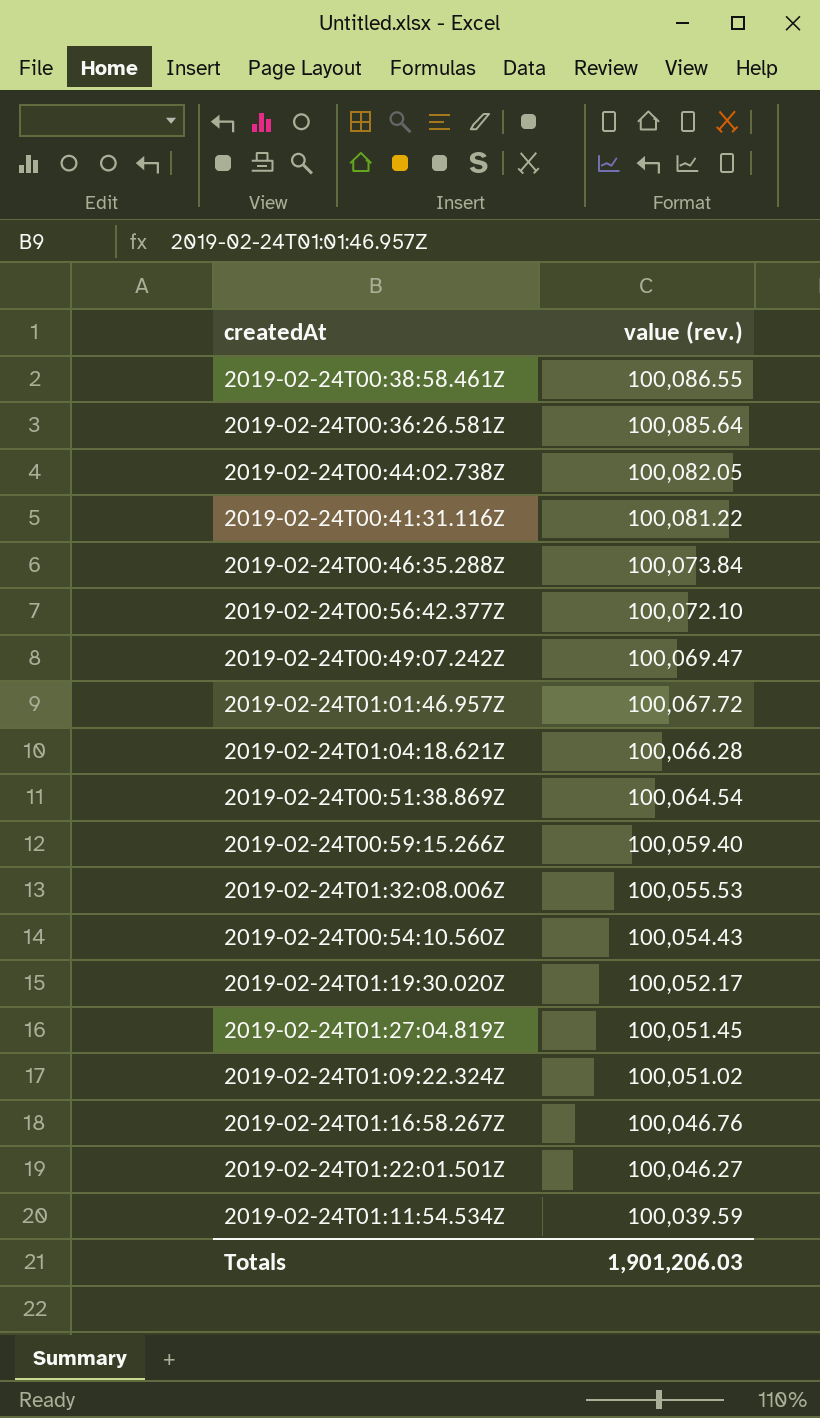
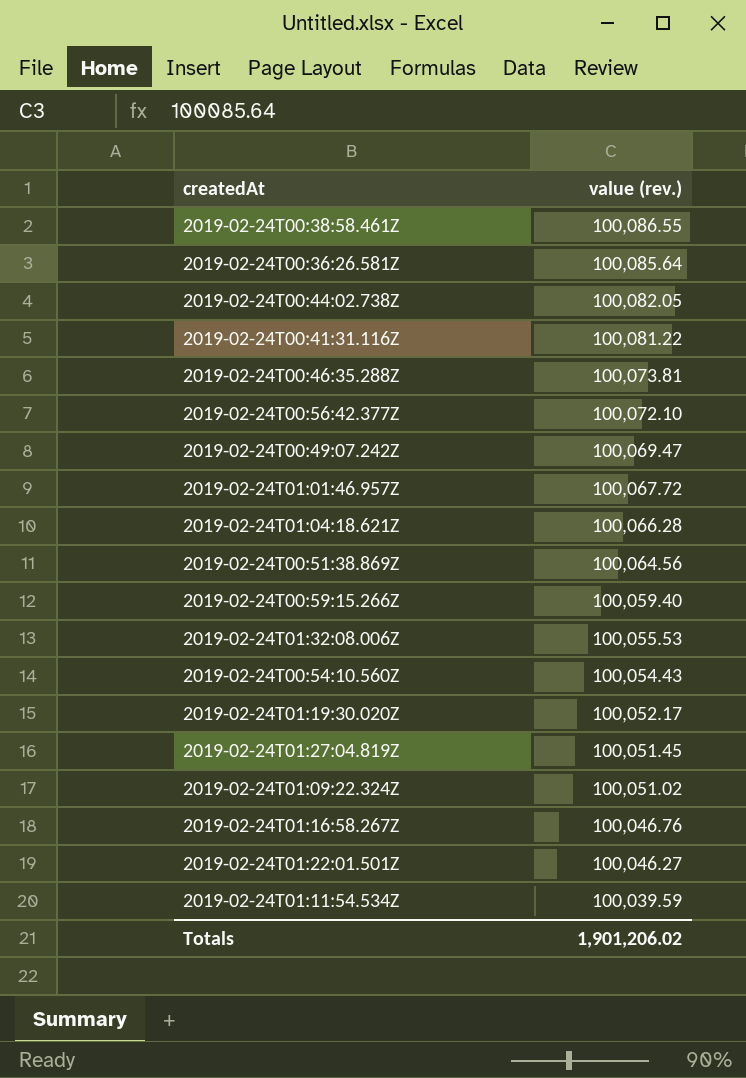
2019-02-24T00:46:35.288Z | value (rev.): 100,073.84 -> 100,073.81
2019-02-24T00:51:38.869Z | value (rev.): 100,064.54 -> 100,064.56
Totals | value (rev.): 1,901,206.03 -> 1,901,206.02

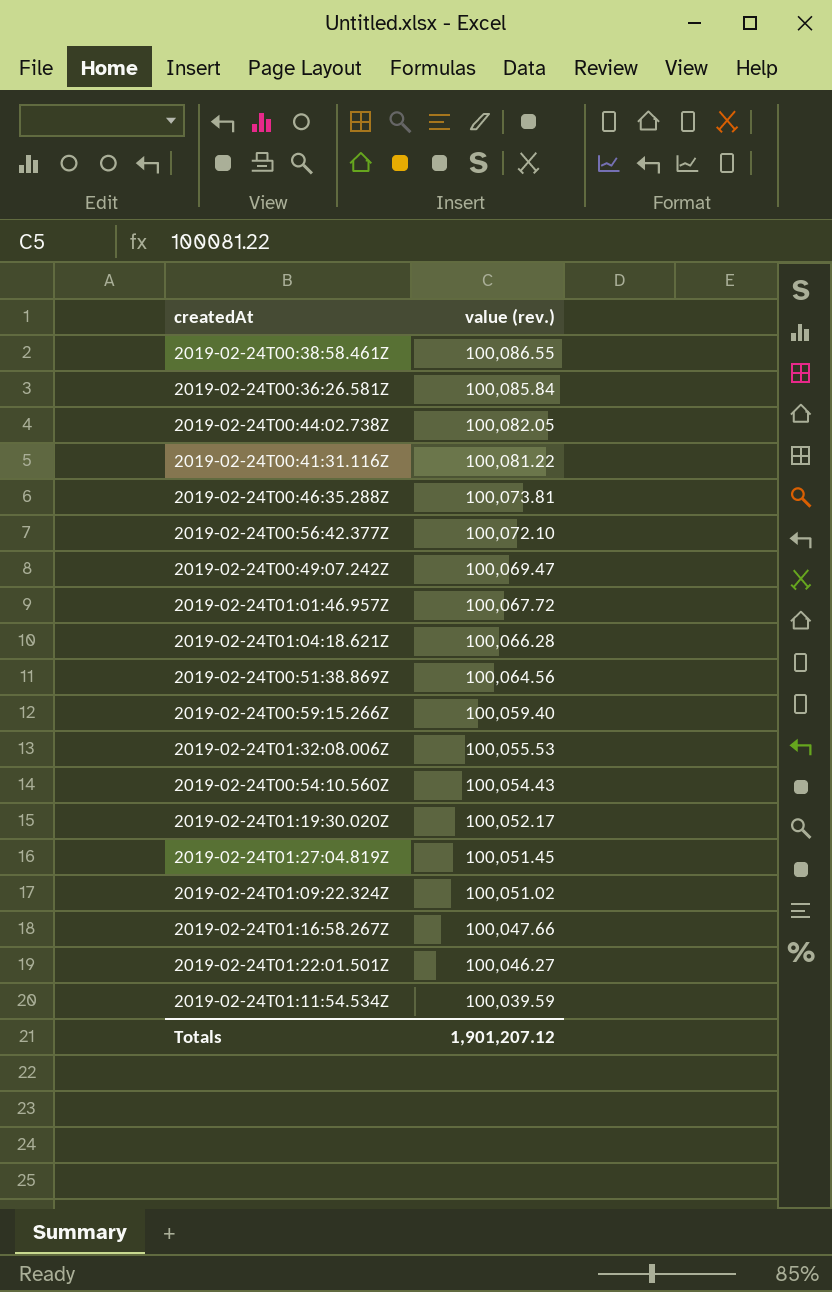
2019-02-24T00:36:26.581Z | value (rev.): 100,085.64 -> 100,085.84
2019-02-24T01:16:58.267Z | value (rev.): 100,046.76 -> 100,047.66
Totals | value (rev.): 1,901,206.02 -> 1,901,207.12

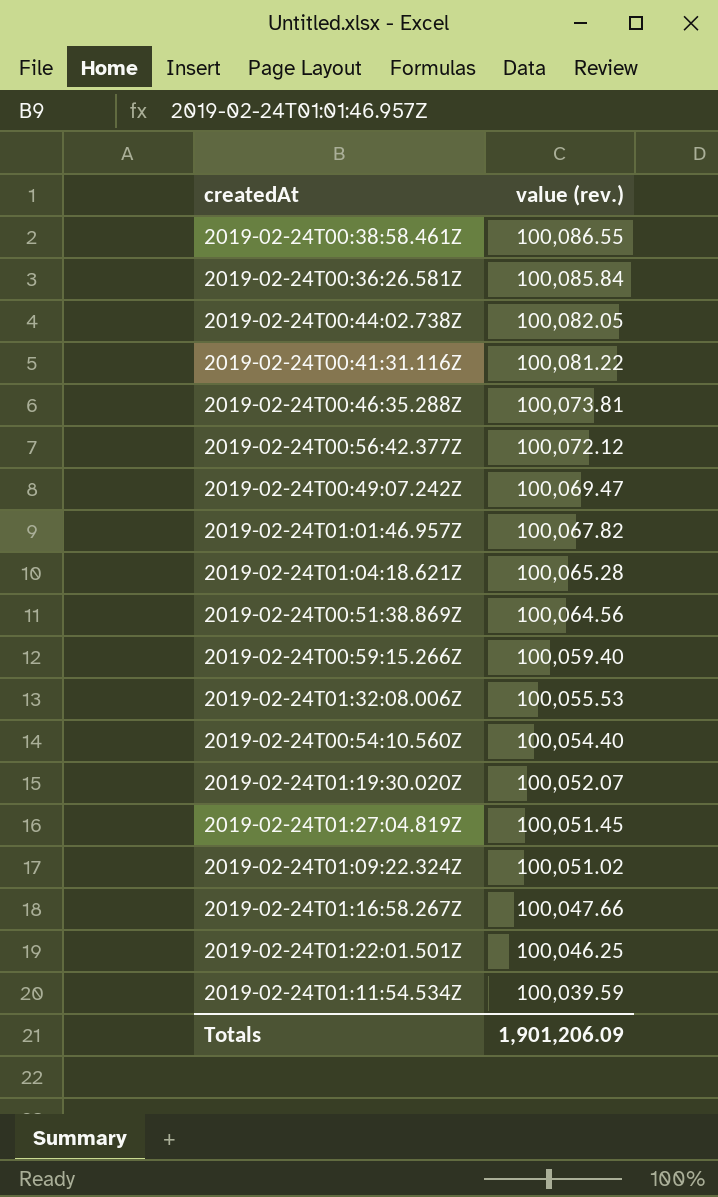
2019-02-24T00:56:42.377Z | value (rev.): 100,072.10 -> 100,072.12
2019-02-24T01:01:46.957Z | value (rev.): 100,067.72 -> 100,067.82
2019-02-24T01:04:18.621Z | value (rev.): 100,066.28 -> 100,065.28
2019-02-24T00:54:10.560Z | value (rev.): 100,054.43 -> 100,054.40
2019-02-24T01:19:30.020Z | value (rev.): 100,052.17 -> 100,052.07
2019-02-24T01:22:01.501Z | value (rev.): 100,046.27 -> 100,046.25
Totals | value (rev.): 1,901,207.12 -> 1,901,206.09

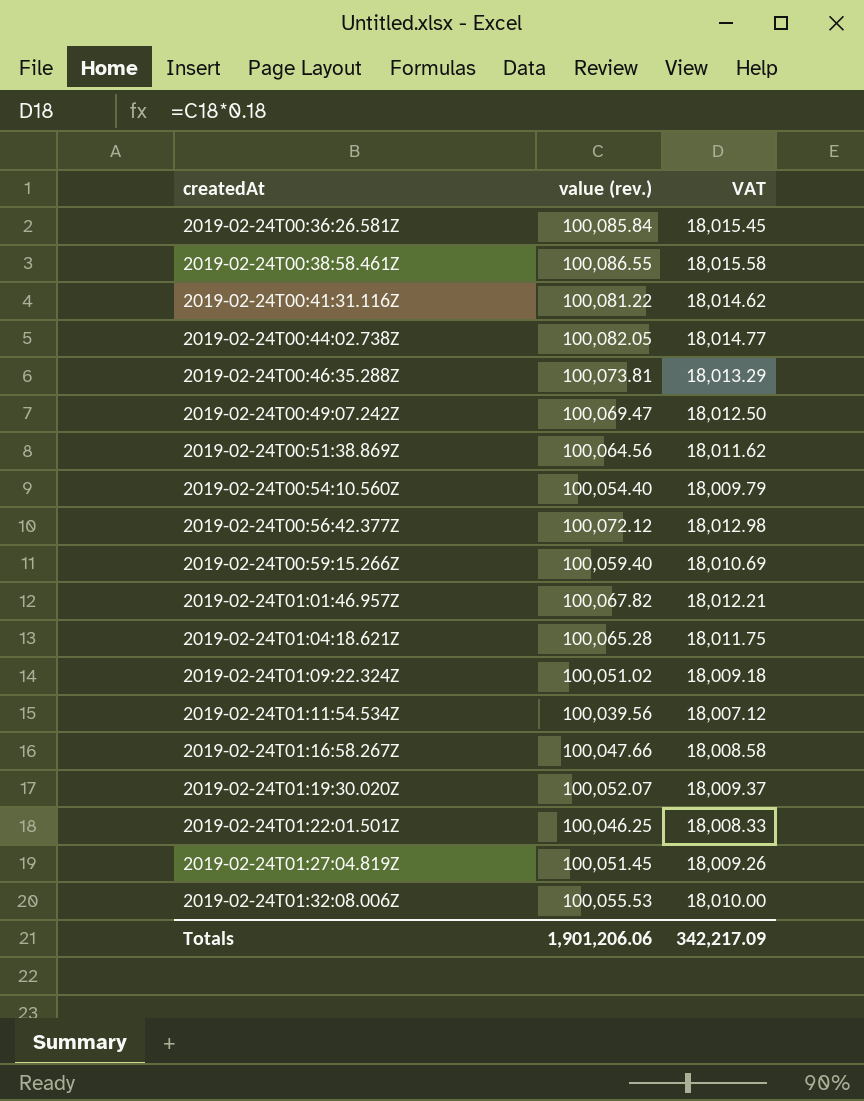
row order: value (rev.) descending -> createdAt ascending
column VAT | formula: none -> [value (rev.)] * 0.18
2019-02-24T01:11:54.534Z | value (rev.): 100,039.59 -> 100,039.56
Totals | value (rev.): 1,901,206.09 -> 1,901,206.06

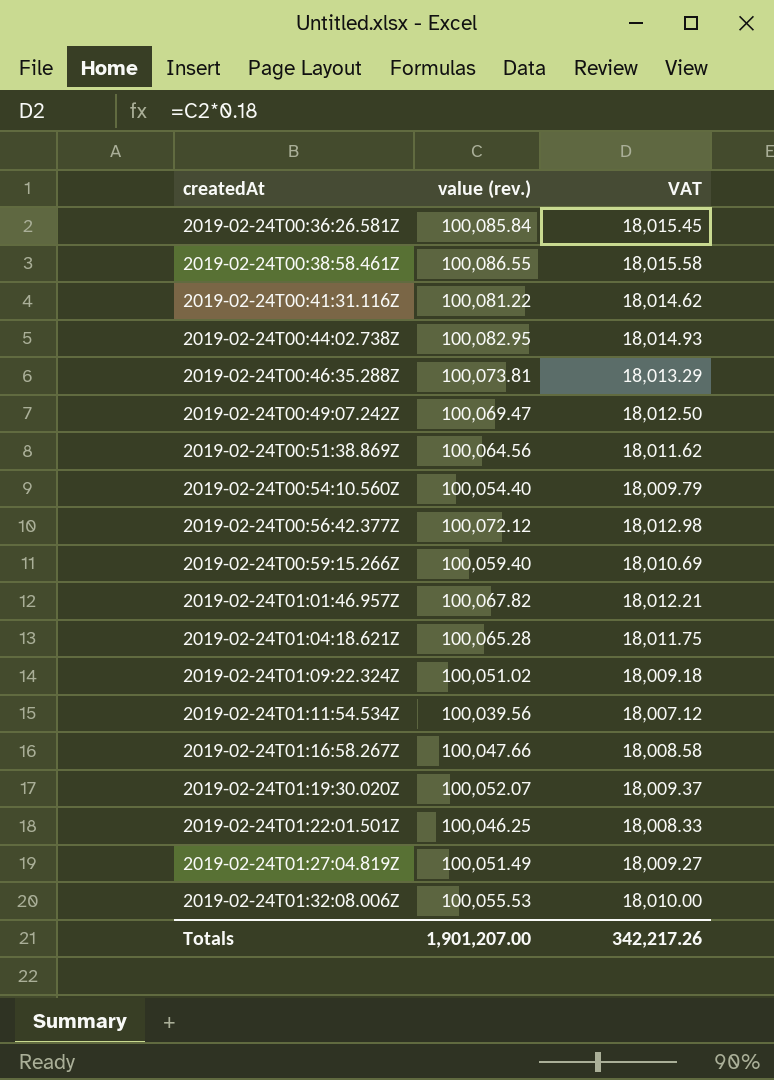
2019-02-24T00:44:02.738Z | value (rev.): 100,082.05 -> 100,082.95
2019-02-24T00:44:02.738Z | VAT: 18,014.77 -> 18,014.93
2019-02-24T01:27:04.819Z | value (rev.): 100,051.45 -> 100,051.49
2019-02-24T01:27:04.819Z | VAT: 18,009.26 -> 18,009.27
Totals | value (rev.): 1,901,206.06 -> 1,901,207.00
Totals | VAT: 342,217.09 -> 342,217.26

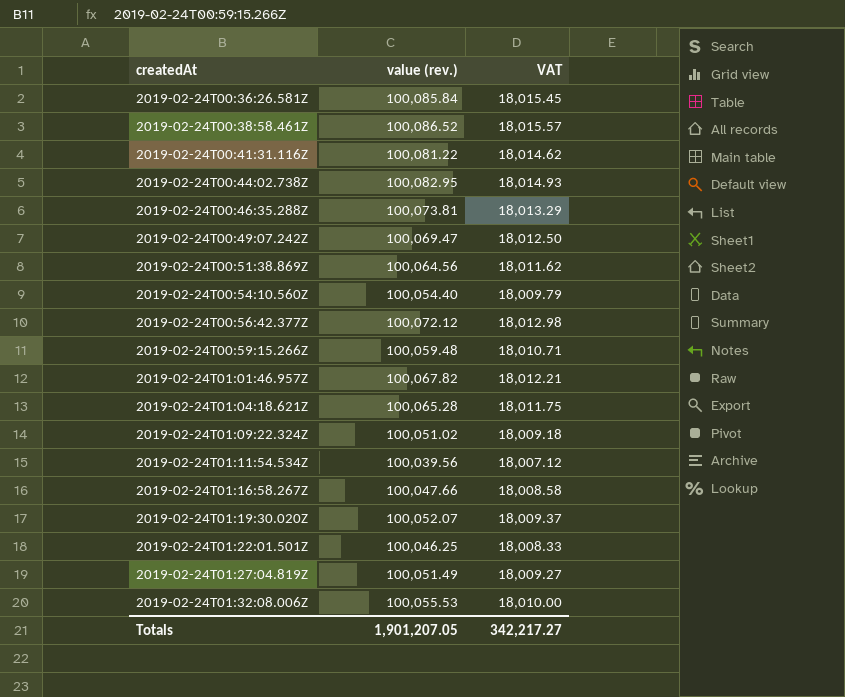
2019-02-24T00:38:58.461Z | value (rev.): 100,086.55 -> 100,086.52
2019-02-24T00:38:58.461Z | VAT: 18,015.58 -> 18,015.57
2019-02-24T00:59:15.266Z | value (rev.): 100,059.40 -> 100,059.48
2019-02-24T00:59:15.266Z | VAT: 18,010.69 -> 18,010.71
Totals | value (rev.): 1,901,207.00 -> 1,901,207.05
Totals | VAT: 342,217.26 -> 342,217.27

